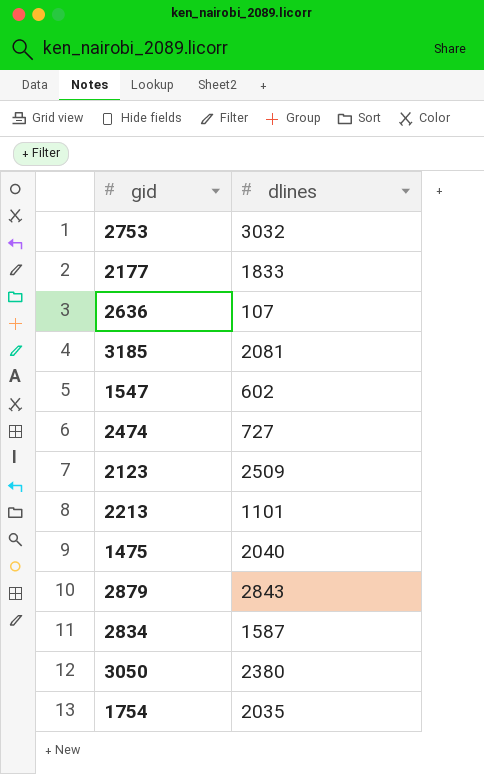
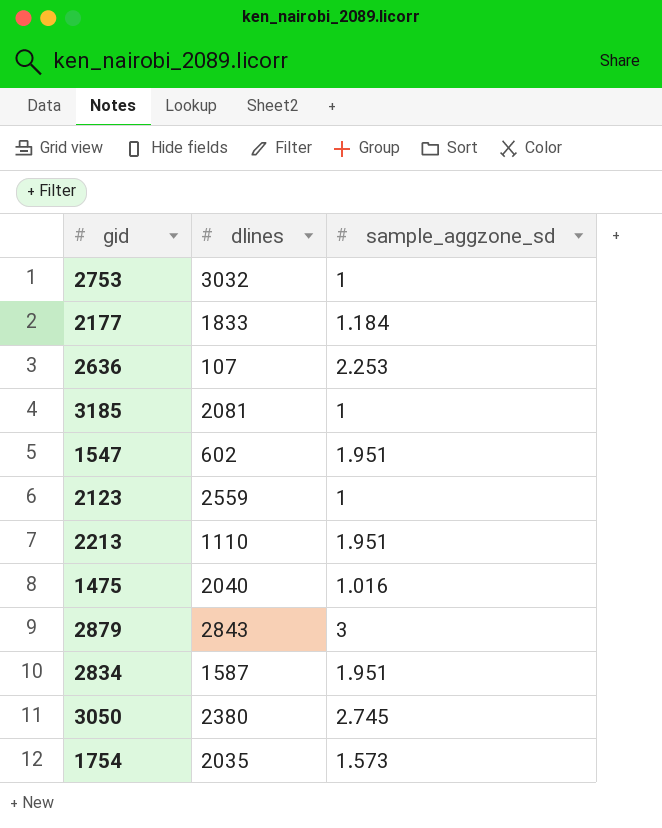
column sample_aggzone_sd | position: none -> 3
row 2474: 727 -> none
2123 | dlines: 2509 -> 2559
2213 | dlines: 1101 -> 1110

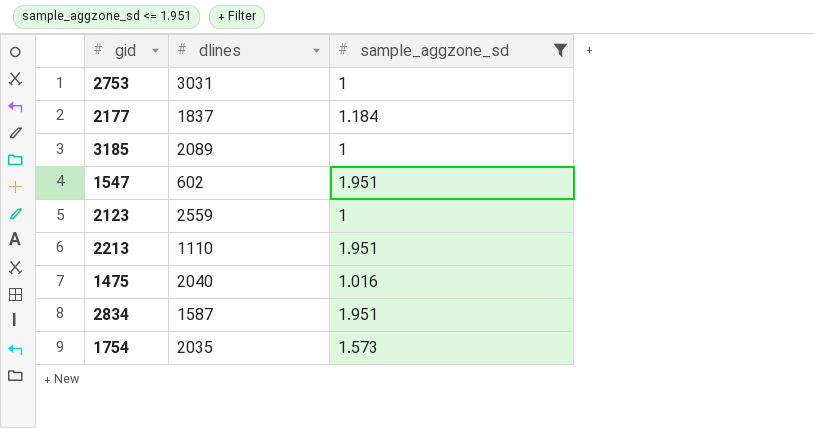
filter: none -> sample_aggzone_sd <= 1.951
2753 | dlines: 3032 -> 3031
2177 | dlines: 1833 -> 1837
3185 | dlines: 2081 -> 2089

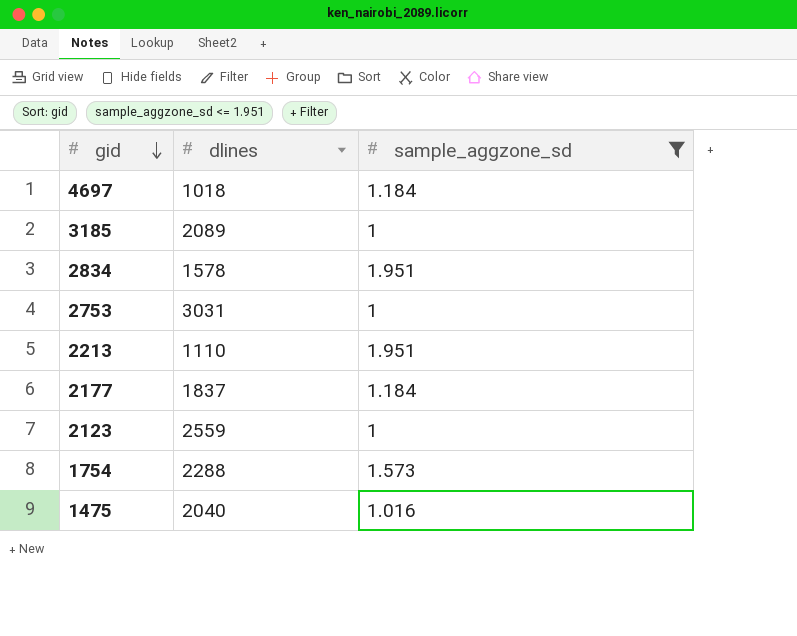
row order: none -> gid descending
row 1547: 602 | 1.951 -> none
row 4697: none -> 1018 | 1.184
2834 | dlines: 1587 -> 1578
1754 | dlines: 2035 -> 2288

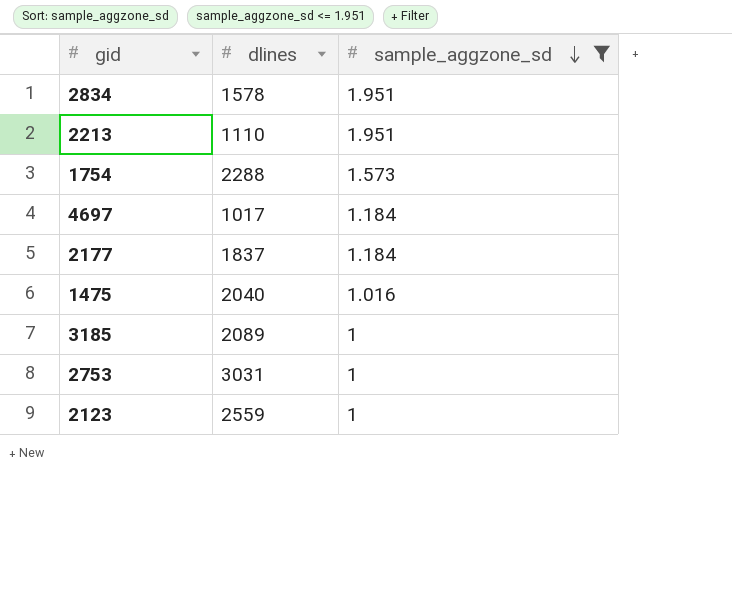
row order: gid descending -> sample_aggzone_sd descending
4697 | dlines: 1018 -> 1017

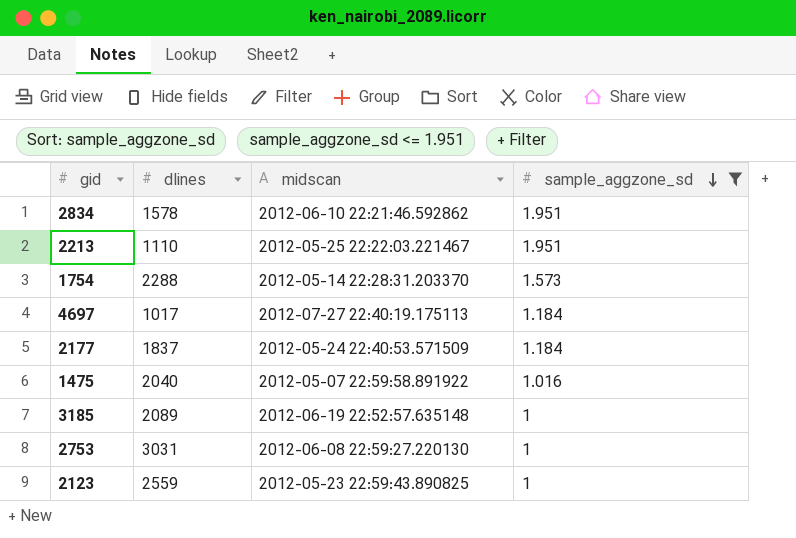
column midscan | position: none -> 3

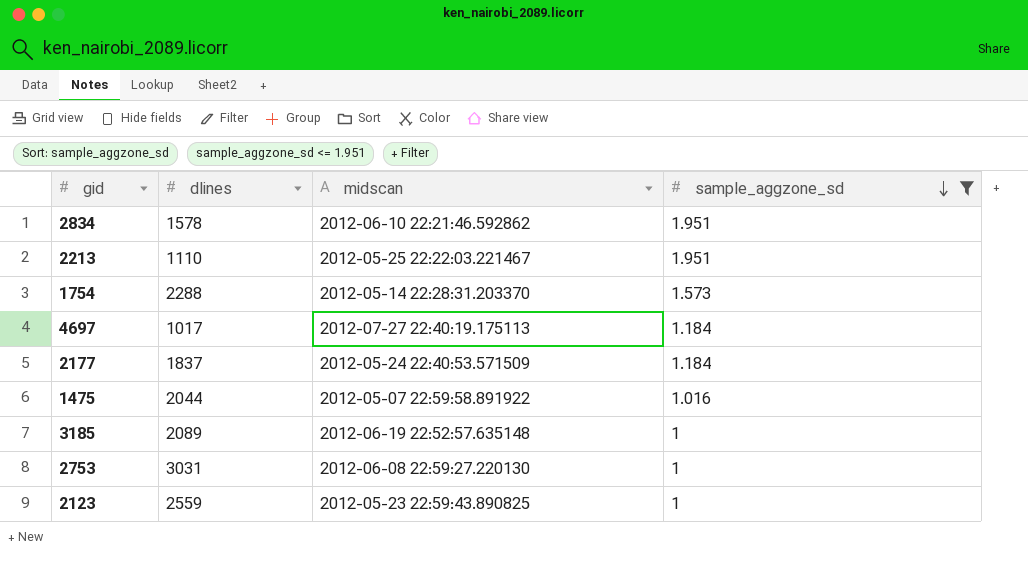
1475 | dlines: 2040 -> 2044

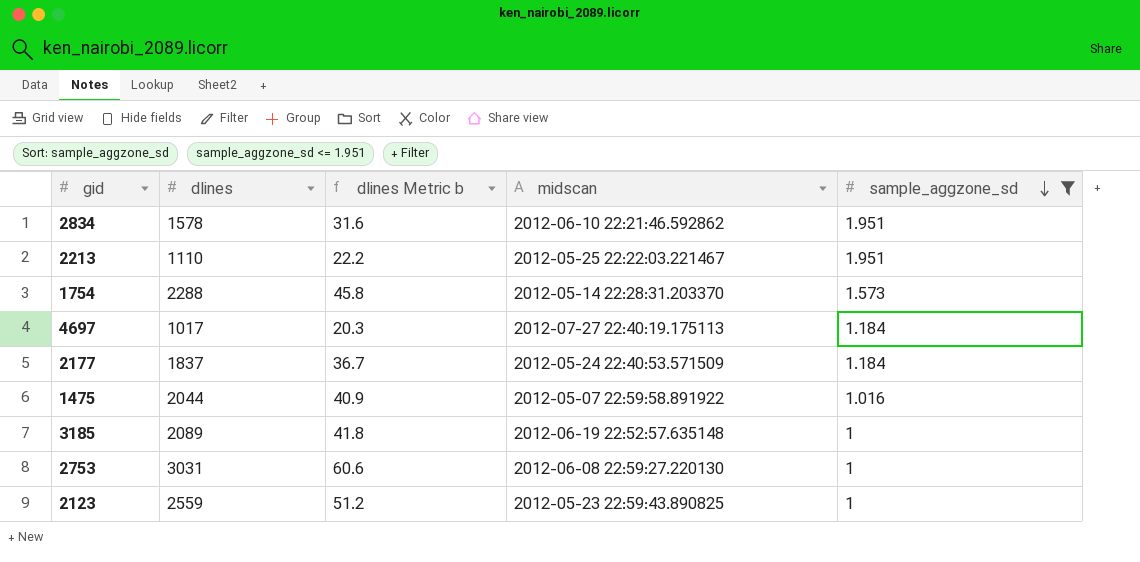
column dlines Metric b | formula: none -> [dlines] * 0.02

